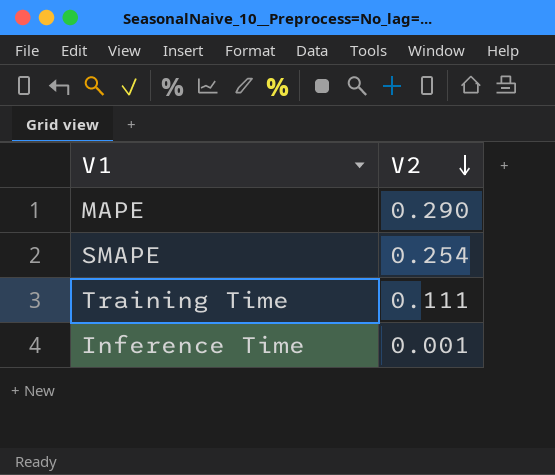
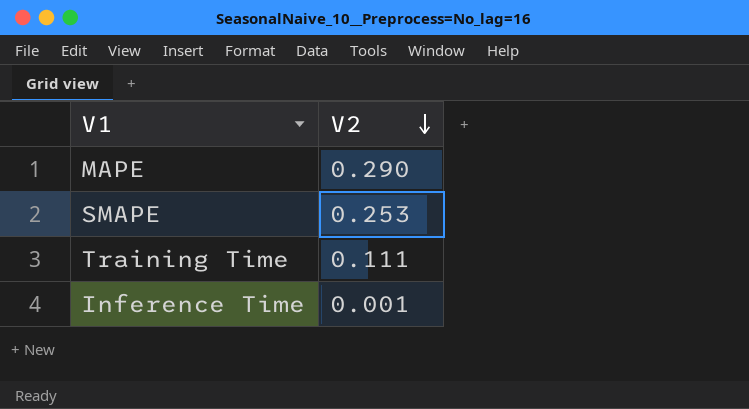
SMAPE | V2: 0.254 -> 0.253

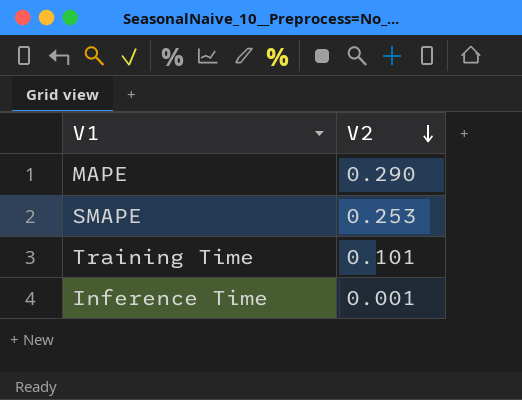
Training Time | V2: 0.111 -> 0.101

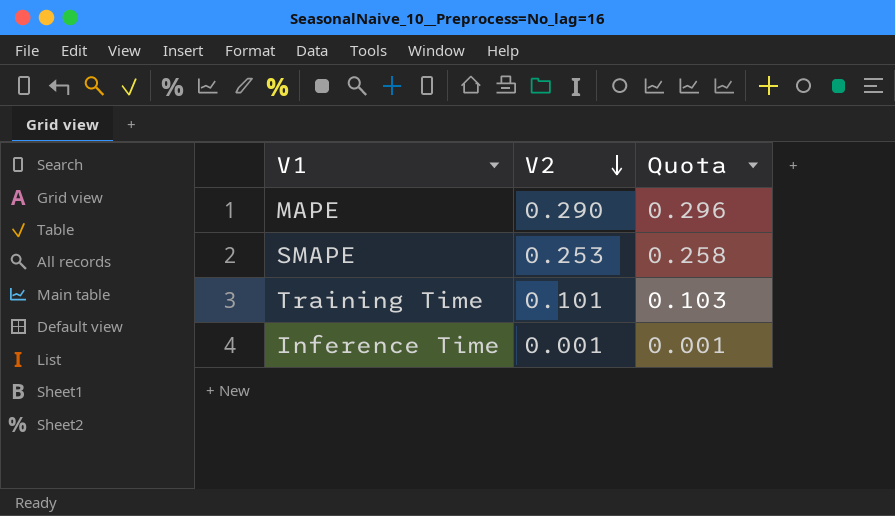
column Quota | formula: none -> [V2] * 1.02

